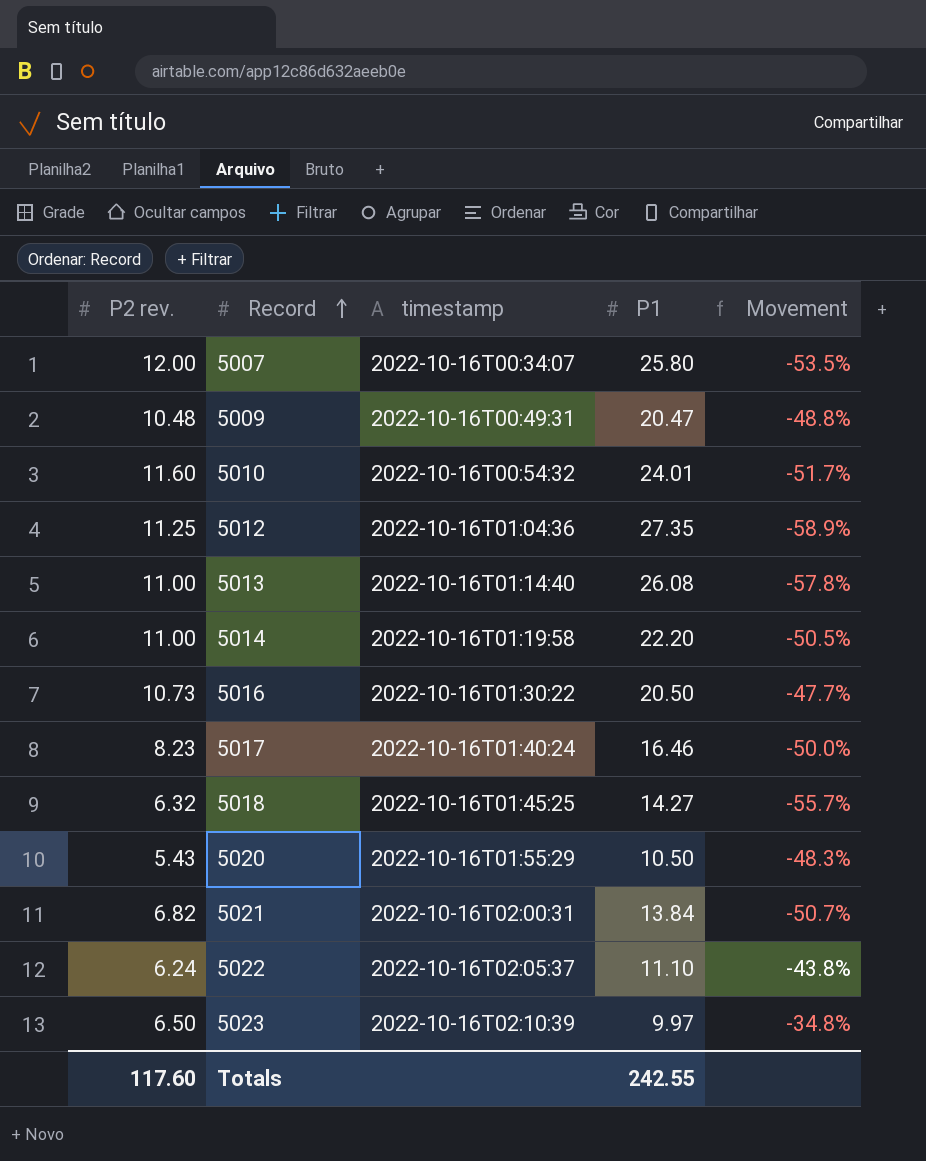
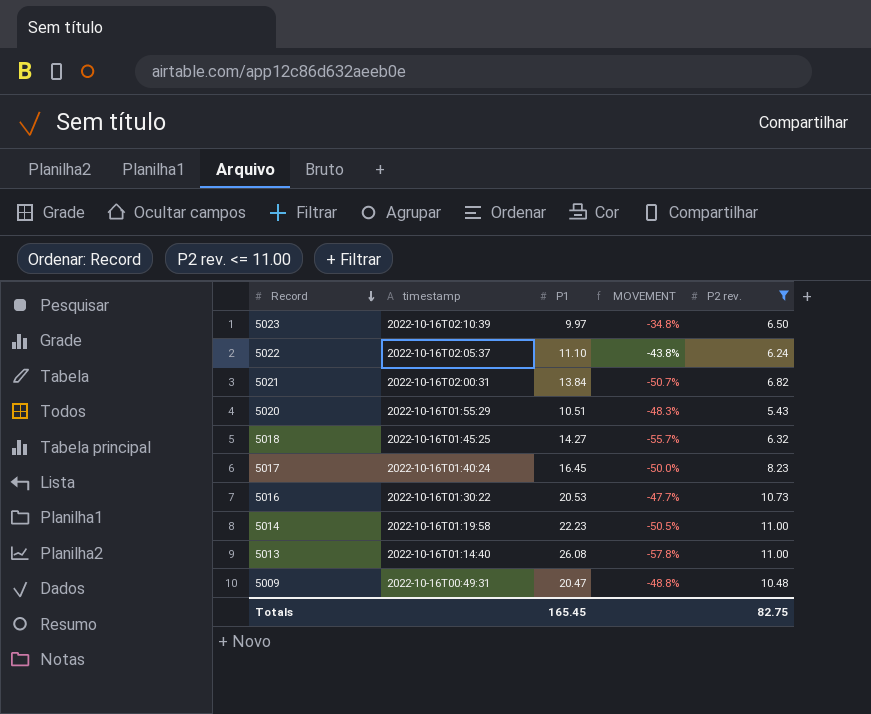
filter: none -> P2 rev. <= 11.00
row order: Record ascending -> Record descending
column name: Movement -> MOVEMENT
column P2 rev. | position: 1 -> 5
5020 | P1: 10.50 -> 10.51
5017 | P1: 16.46 -> 16.45
5016 | P1: 20.50 -> 20.53
5014 | P1: 22.20 -> 22.23
Totals | P1: 242.55 -> 165.45
Totals | P2 rev.: 117.60 -> 82.75

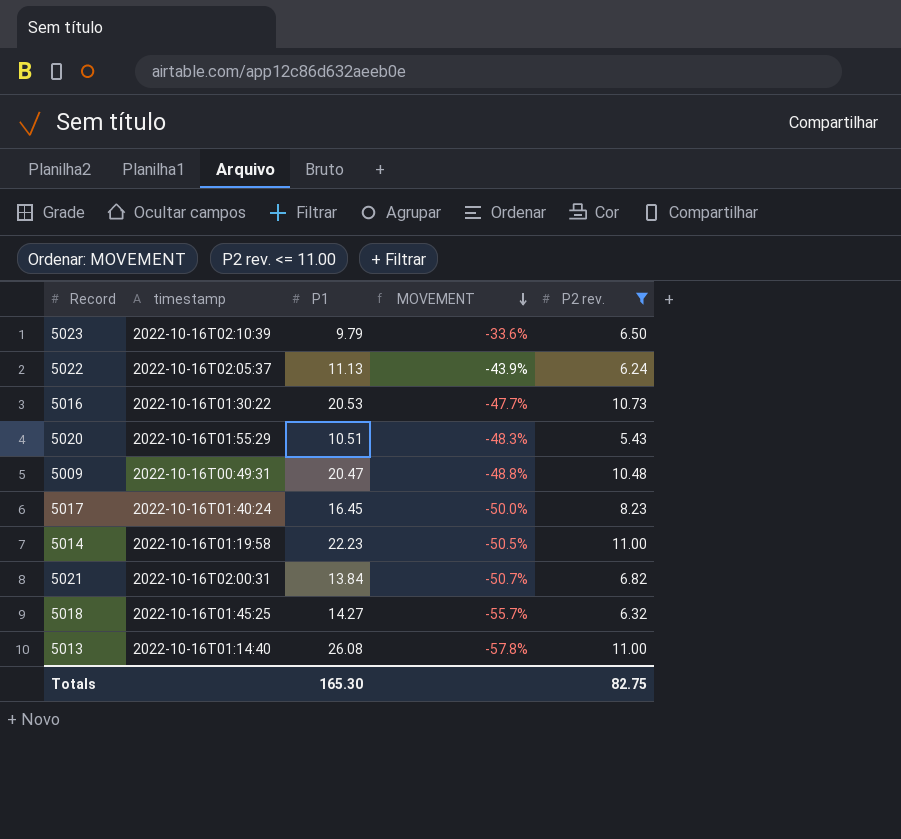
row order: Record descending -> MOVEMENT descending
5023 | P1: 9.97 -> 9.79
5023 | MOVEMENT: -34.8% -> -33.6%
5022 | P1: 11.10 -> 11.13
5022 | MOVEMENT: -43.8% -> -43.9%
Totals | P1: 165.45 -> 165.30

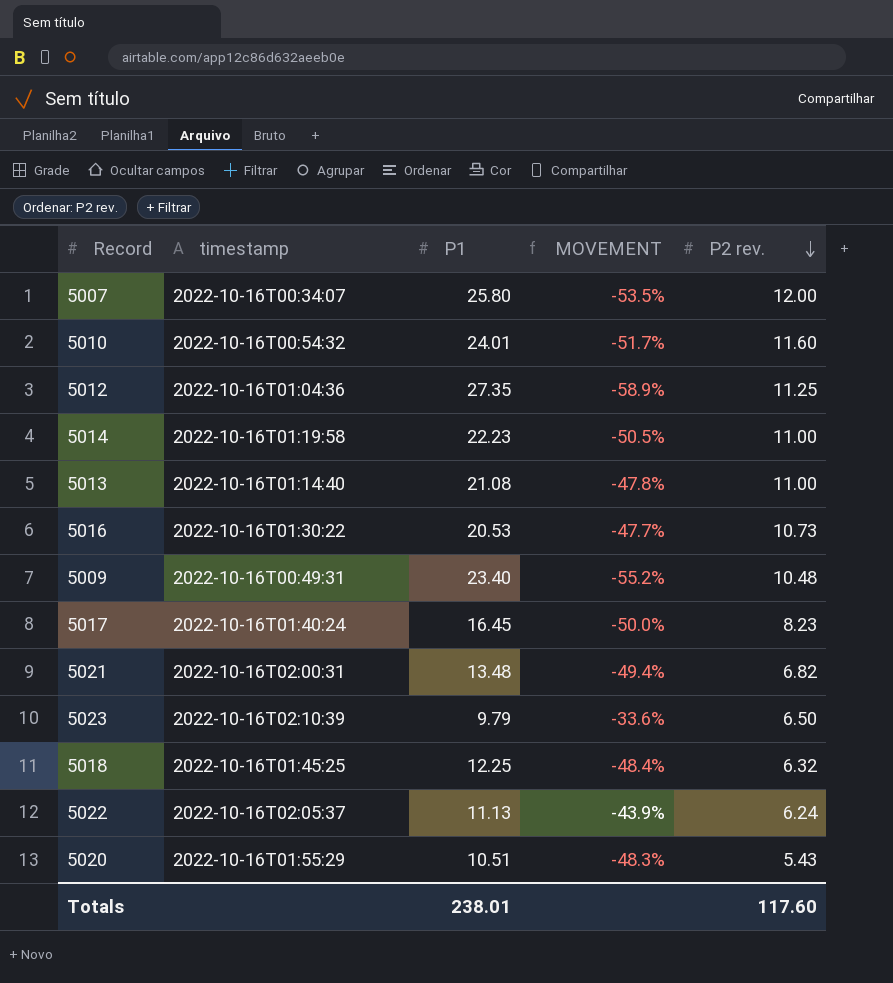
filter: P2 rev. <= 11.00 -> none
row order: MOVEMENT descending -> P2 rev. descending
5013 | P1: 26.08 -> 21.08
5013 | MOVEMENT: -57.8% -> -47.8%
5009 | P1: 20.47 -> 23.40
5009 | MOVEMENT: -48.8% -> -55.2%
5021 | P1: 13.84 -> 13.48
5021 | MOVEMENT: -50.7% -> -49.4%
5018 | P1: 14.27 -> 12.25
5018 | MOVEMENT: -55.7% -> -48.4%
Totals | P1: 165.30 -> 238.01
Totals | P2 rev.: 82.75 -> 117.60

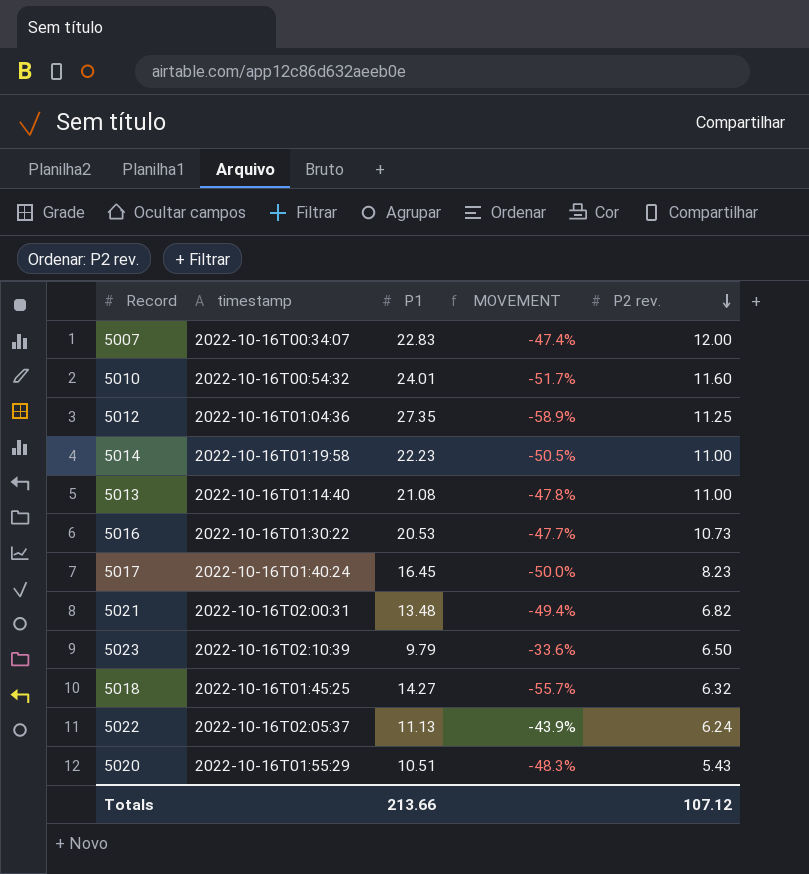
row 5009: 2022-10-16T00:49:31 | 23.40 | -55.2% | 10.48 -> none
5007 | P1: 25.80 -> 22.83
5007 | MOVEMENT: -53.5% -> -47.4%
5018 | P1: 12.25 -> 14.27
5018 | MOVEMENT: -48.4% -> -55.7%
Totals | P1: 238.01 -> 213.66
Totals | P2 rev.: 117.60 -> 107.12

